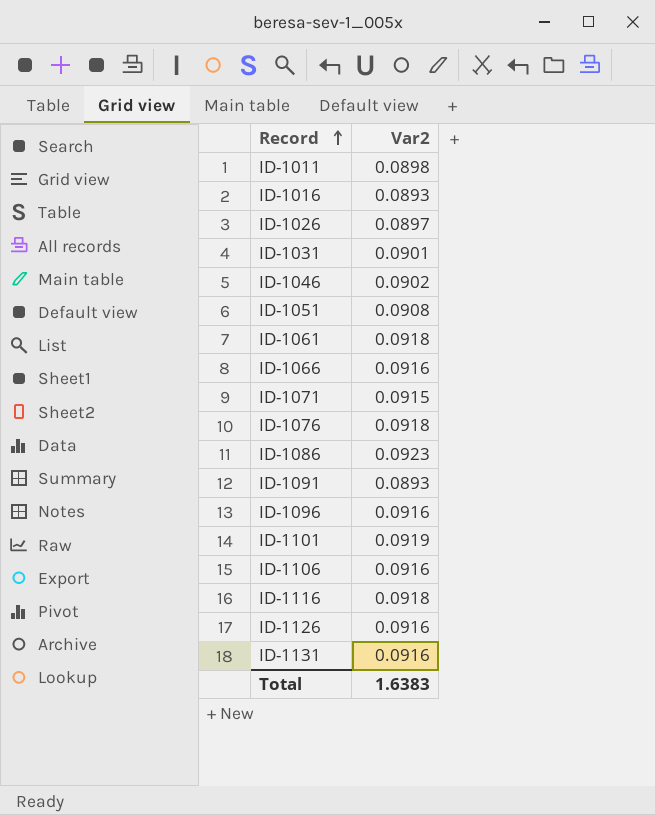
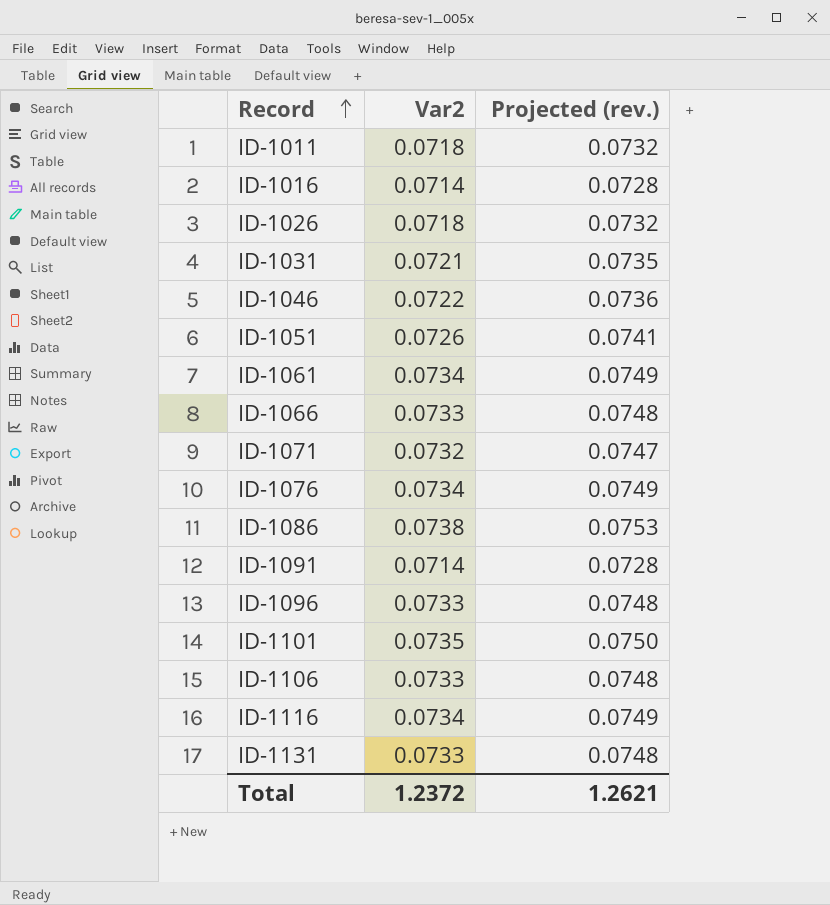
column Projected (rev.) | formula: none -> [Var2] * 1.02
row ID-1126: 0.0916 -> none
ID-1011 | Var2: 0.0898 -> 0.0718
ID-1016 | Var2: 0.0893 -> 0.0714
ID-1026 | Var2: 0.0897 -> 0.0718
ID-1031 | Var2: 0.0901 -> 0.0721
ID-1046 | Var2: 0.0902 -> 0.0722
ID-1051 | Var2: 0.0908 -> 0.0726
ID-1061 | Var2: 0.0918 -> 0.0734
ID-1066 | Var2: 0.0916 -> 0.0733
ID-1071 | Var2: 0.0915 -> 0.0732
ID-1076 | Var2: 0.0918 -> 0.0734
ID-1086 | Var2: 0.0923 -> 0.0738
ID-1091 | Var2: 0.0893 -> 0.0714
ID-1096 | Var2: 0.0916 -> 0.0733
ID-1101 | Var2: 0.0919 -> 0.0735
ID-1106 | Var2: 0.0916 -> 0.0733
ID-1116 | Var2: 0.0918 -> 0.0734
ID-1131 | Var2: 0.0916 -> 0.0733
Total | Var2: 1.6383 -> 1.2372

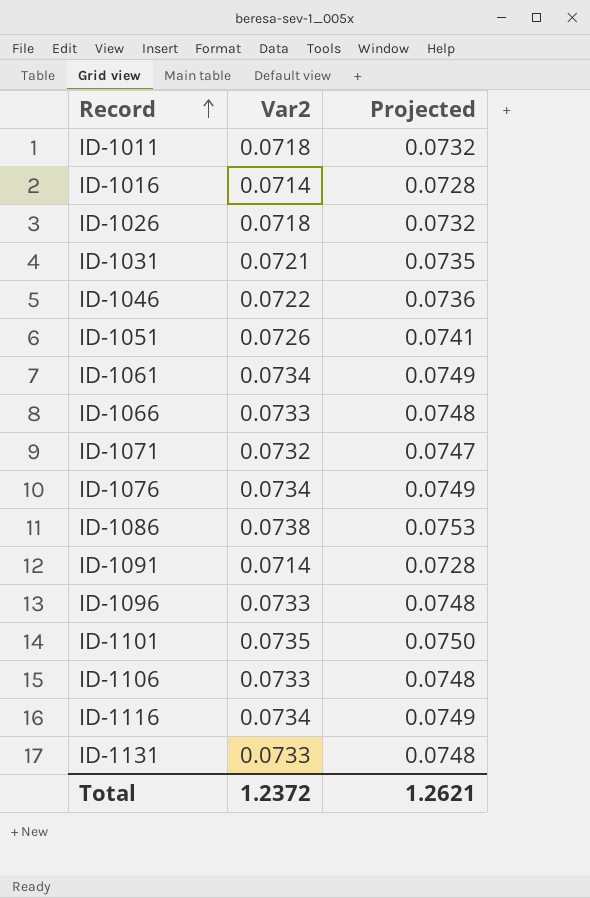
column name: Projected (rev.) -> Projected

